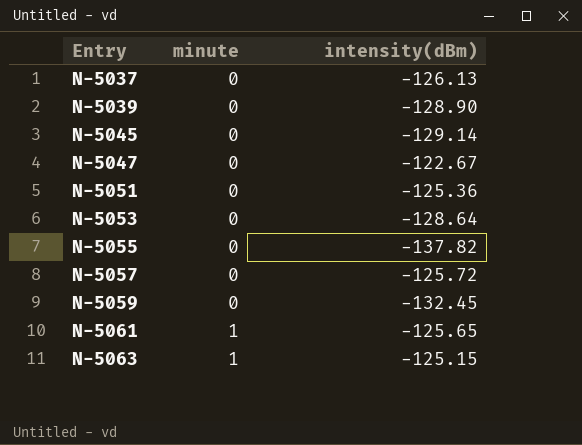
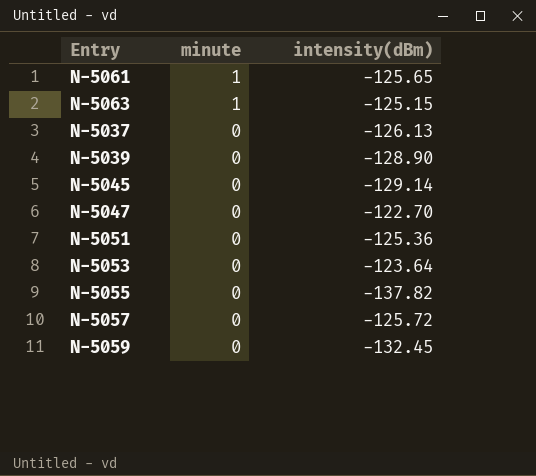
row order: Entry ascending -> minute descending
N-5047 | intensity(dBm): -122.67 -> -122.70
N-5053 | intensity(dBm): -128.64 -> -123.64

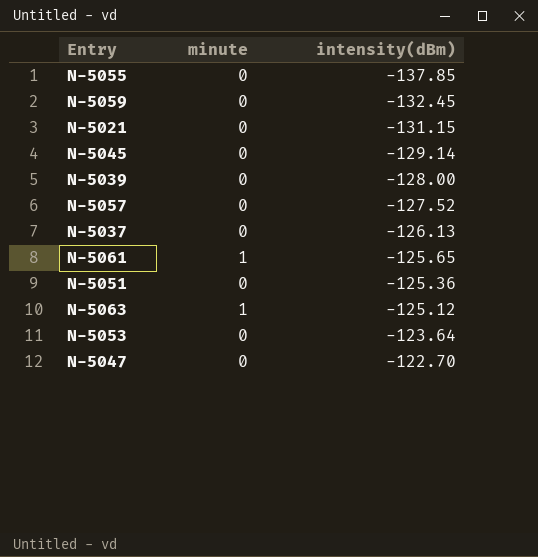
row order: minute descending -> intensity(dBm) ascending
N-5055 | intensity(dBm): -137.82 -> -137.85
row N-5021: none -> 0 | -131.15
N-5039 | intensity(dBm): -128.90 -> -128.00
N-5057 | intensity(dBm): -125.72 -> -127.52
N-5063 | intensity(dBm): -125.15 -> -125.12

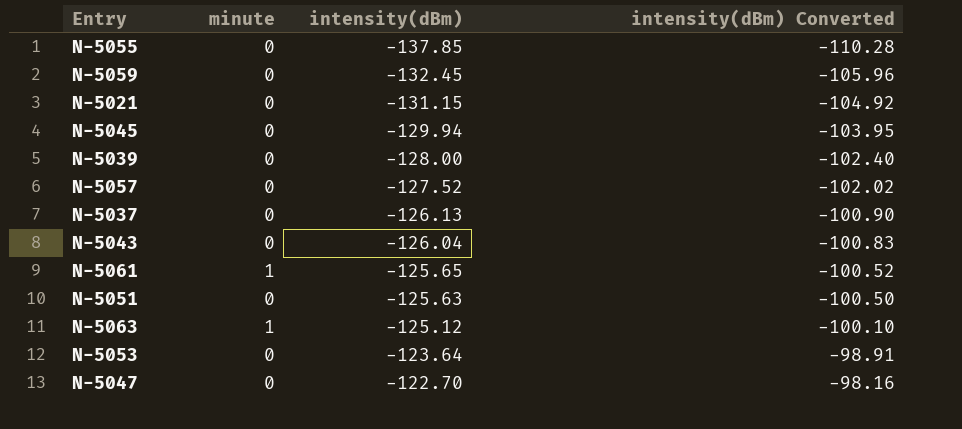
column intensity(dBm) Converted | formula: none -> [intensity(dBm)] * 0.8
N-5045 | intensity(dBm): -129.14 -> -129.94
row N-5043: none -> 0 | -126.04 | -100.83
N-5051 | intensity(dBm): -125.36 -> -125.63

